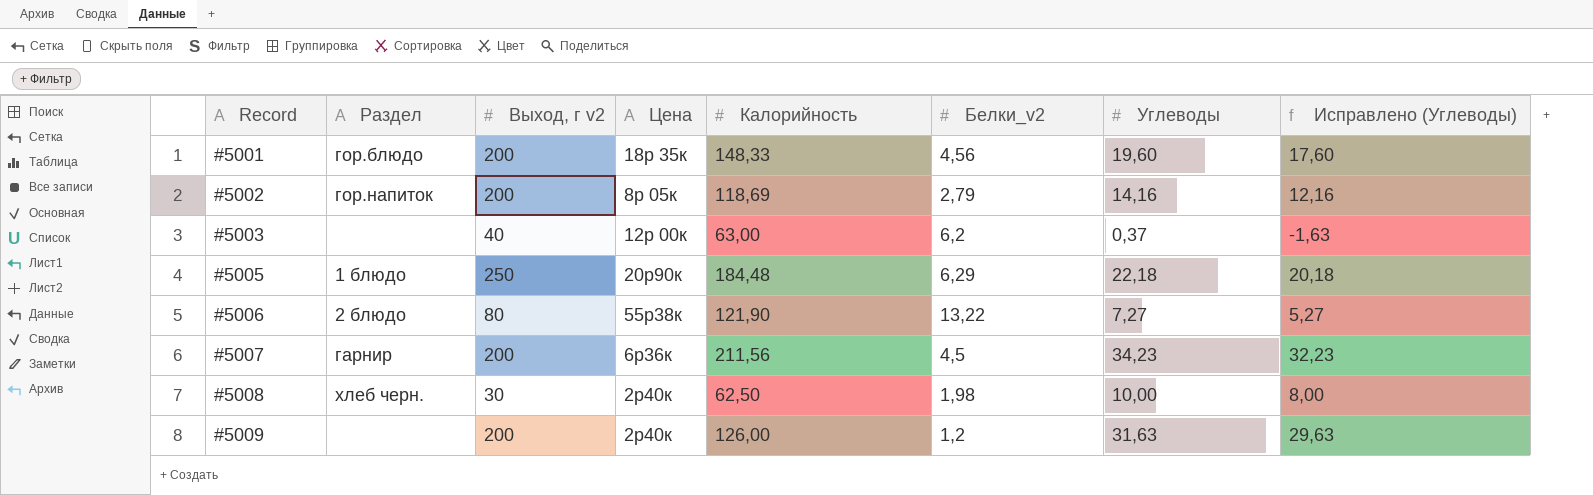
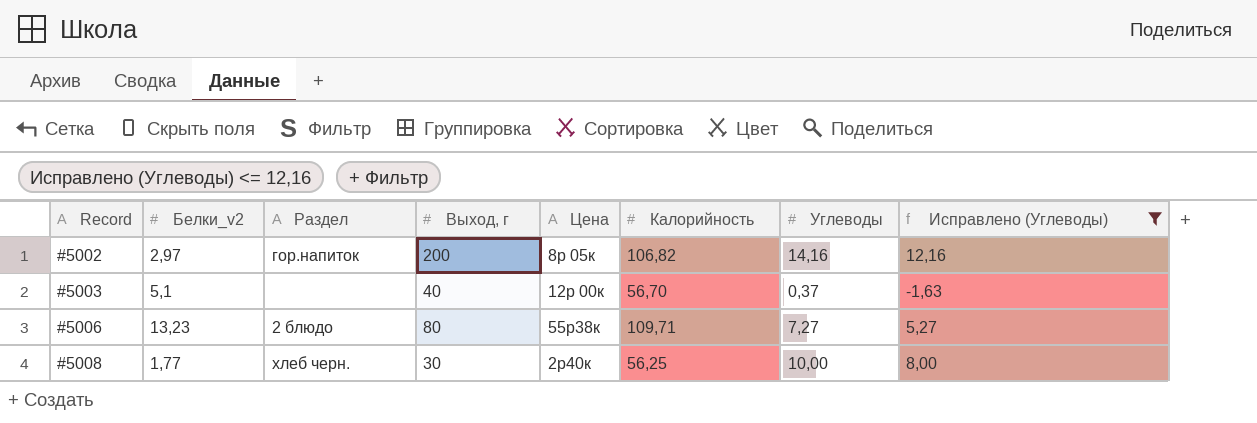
filter: none -> Исправлено (Углеводы) <= 12,16
column Белки_v2 | position: 6 -> 2
column name: Выход, г v2 -> Выход, г
#5002 | Белки_v2: 2,79 -> 2,97
#5002 | Калорийность: 118,69 -> 106,82
#5003 | Белки_v2: 6,2 -> 5,1
#5003 | Калорийность: 63,00 -> 56,70
#5006 | Белки_v2: 13,22 -> 13,23
#5006 | Калорийность: 121,90 -> 109,71
#5008 | Белки_v2: 1,98 -> 1,77
#5008 | Калорийность: 62,50 -> 56,25

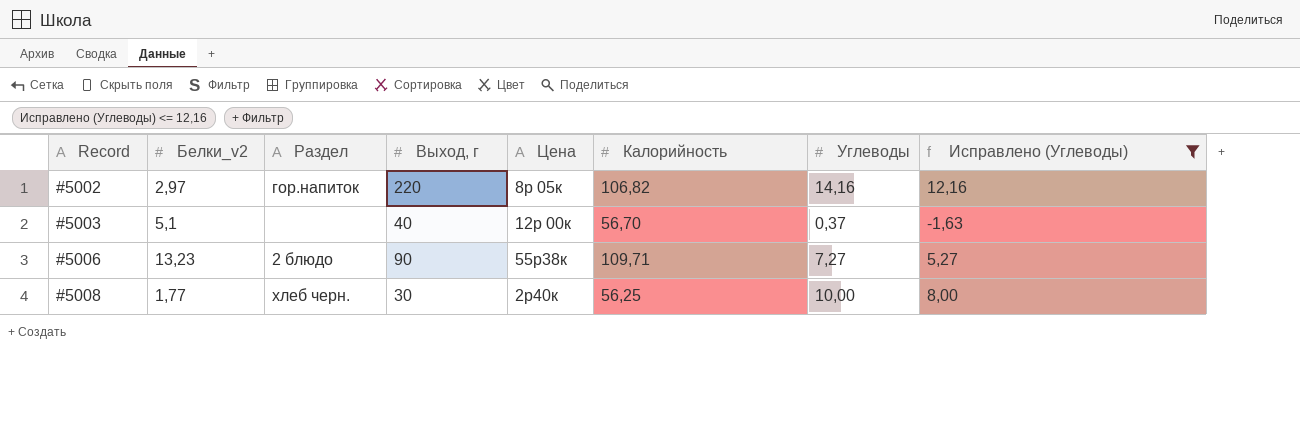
#5002 | Выход, г: 200 -> 220
#5006 | Выход, г: 80 -> 90

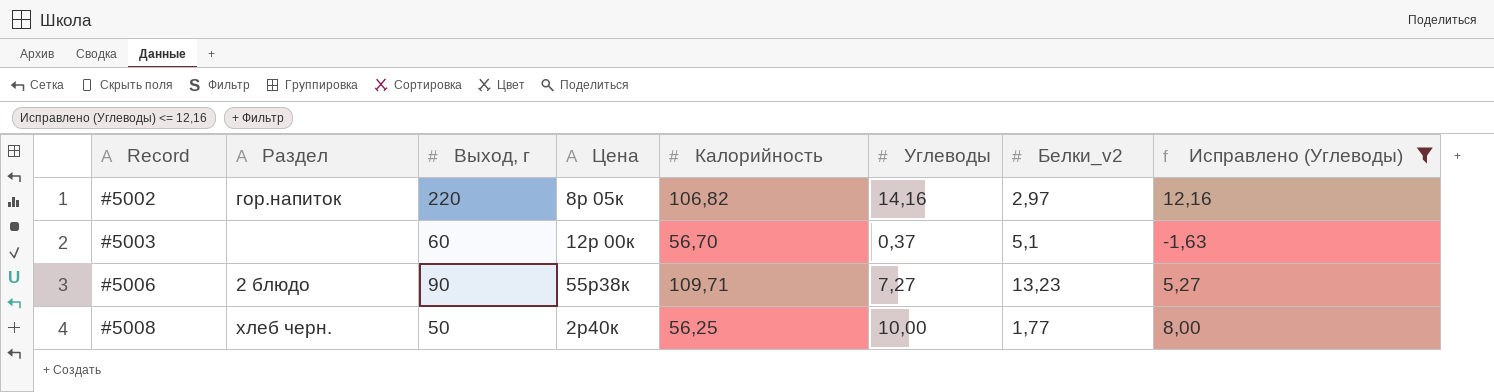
column Белки_v2 | position: 2 -> 7
#5003 | Выход, г: 40 -> 60
#5008 | Выход, г: 30 -> 50

